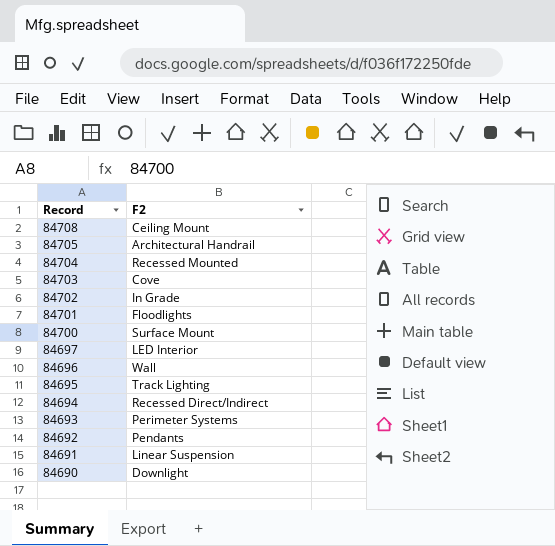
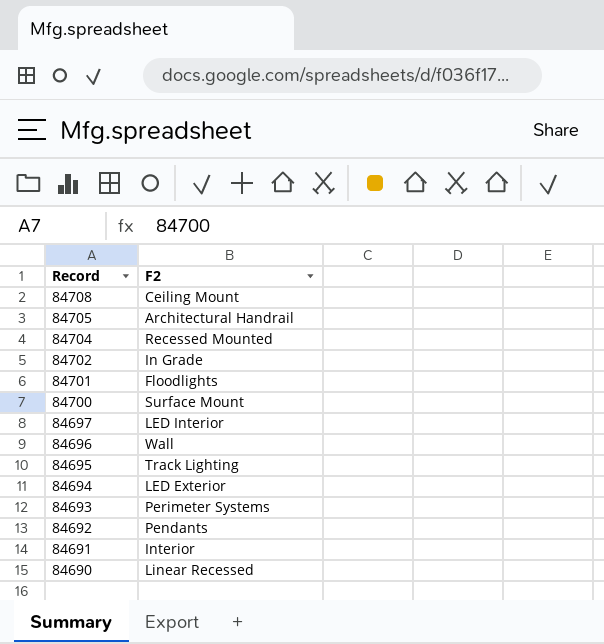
row 84703: Cove -> none
84694 | F2: Recessed Direct/Indirect -> LED Exterior
84691 | F2: Linear Suspension -> Interior
84690 | F2: Downlight -> Linear Recessed

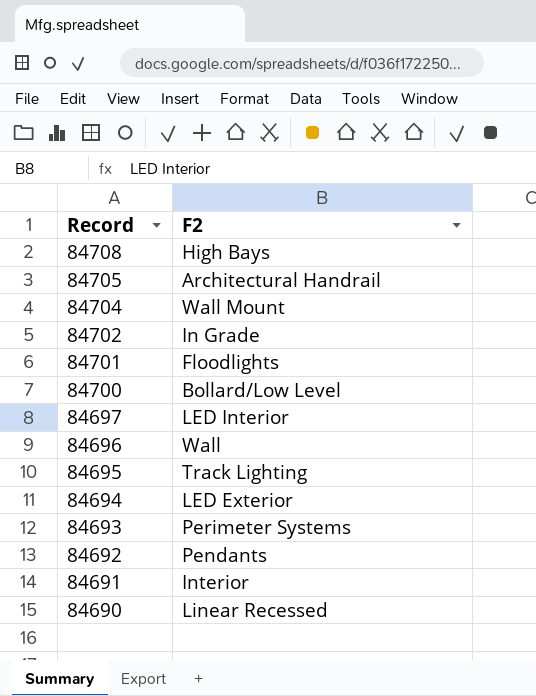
84708 | F2: Ceiling Mount -> High Bays
84704 | F2: Recessed Mounted -> Wall Mount
84700 | F2: Surface Mount -> Bollard/Low Level

